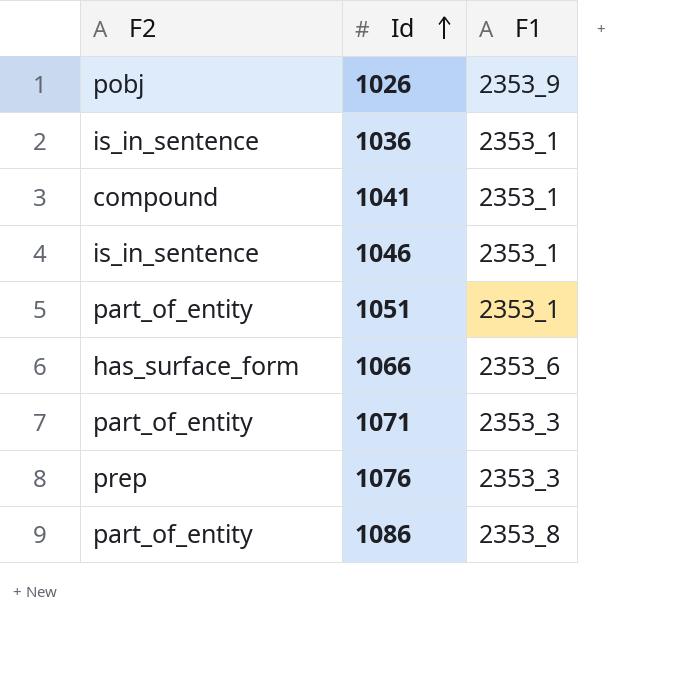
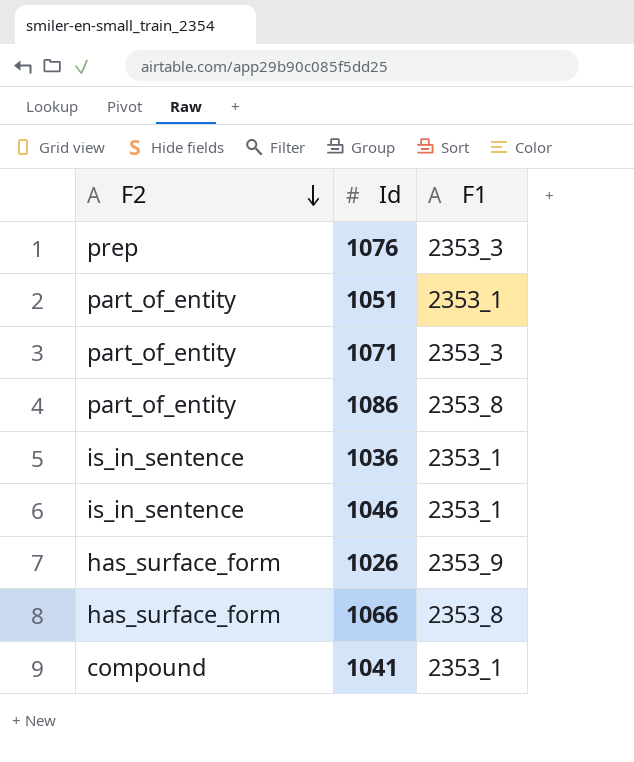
row order: Id ascending -> F2 descending
1026 | F2: pobj -> has_surface_form
1066 | F1: 2353_6 -> 2353_8

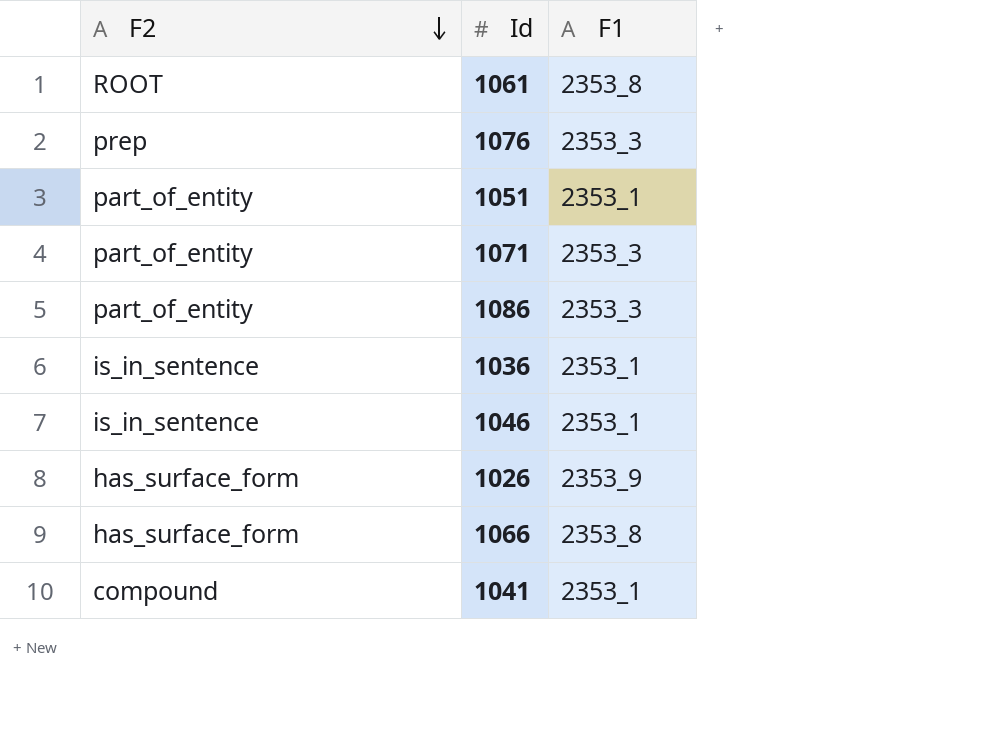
row 1061: none -> ROOT | 2353_8
1086 | F1: 2353_8 -> 2353_3

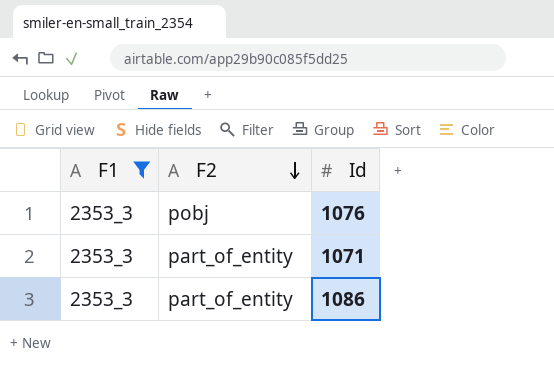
filter: none -> F1 = 2353_3
column F1 | position: 3 -> 1
1076 | F2: prep -> pobj

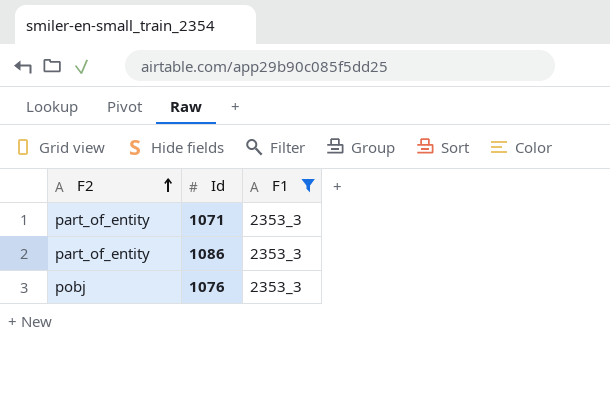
row order: F2 descending -> F2 ascending
column F1 | position: 1 -> 3

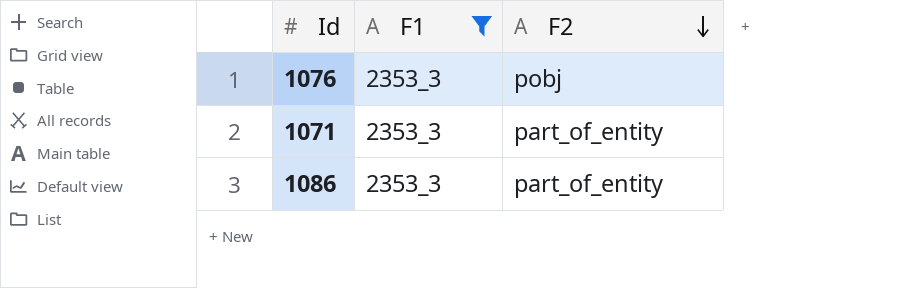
row order: F2 ascending -> F2 descending
column F2 | position: 1 -> 3

